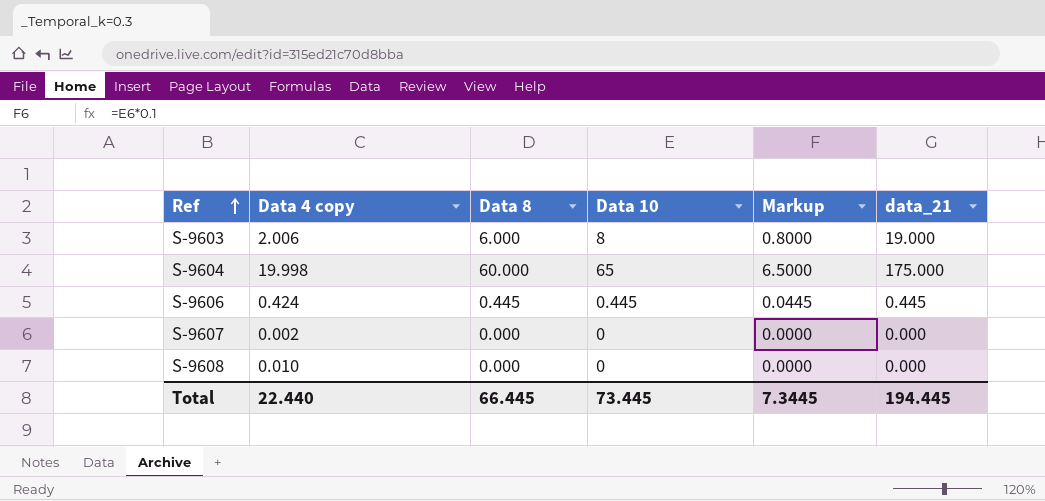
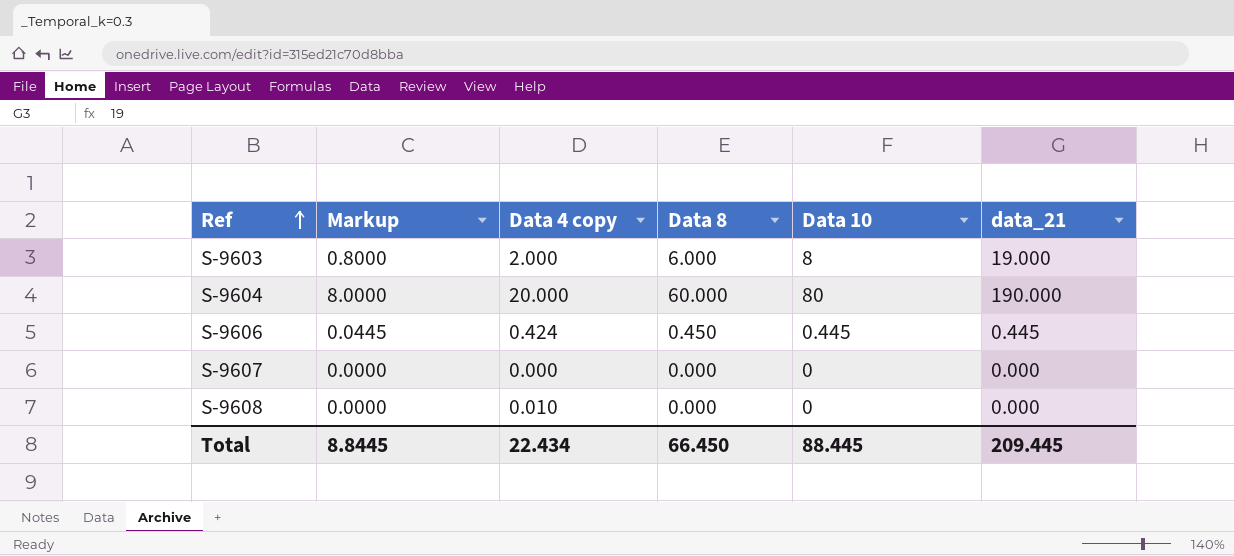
column Markup | position: 5 -> 2
S-9603 | Data 4 copy: 2.006 -> 2.000
S-9604 | Markup: 6.5000 -> 8.0000
S-9604 | Data 4 copy: 19.998 -> 20.000
S-9604 | Data 10: 65 -> 80
S-9604 | data_21: 175.000 -> 190.000
S-9606 | Data 8: 0.445 -> 0.450
S-9607 | Data 4 copy: 0.002 -> 0.000
Total | Markup: 7.3445 -> 8.8445
Total | Data 4 copy: 22.440 -> 22.434
Total | Data 8: 66.445 -> 66.450
Total | Data 10: 73.445 -> 88.445
Total | data_21: 194.445 -> 209.445

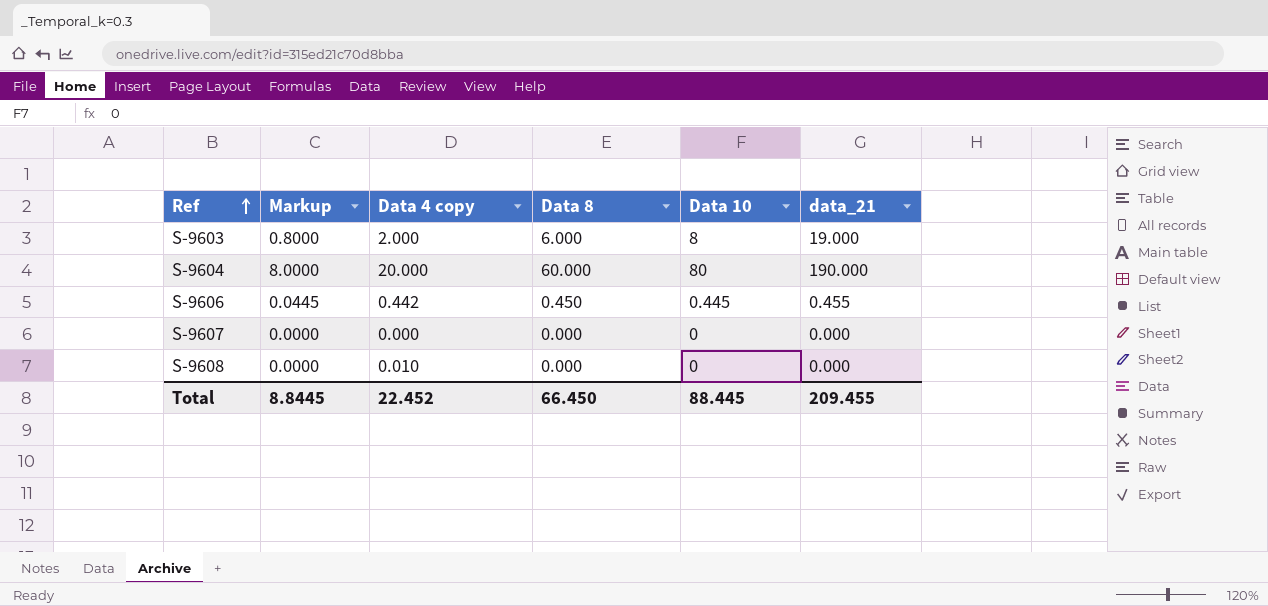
S-9606 | Data 4 copy: 0.424 -> 0.442
S-9606 | data_21: 0.445 -> 0.455
Total | Data 4 copy: 22.434 -> 22.452
Total | data_21: 209.445 -> 209.455

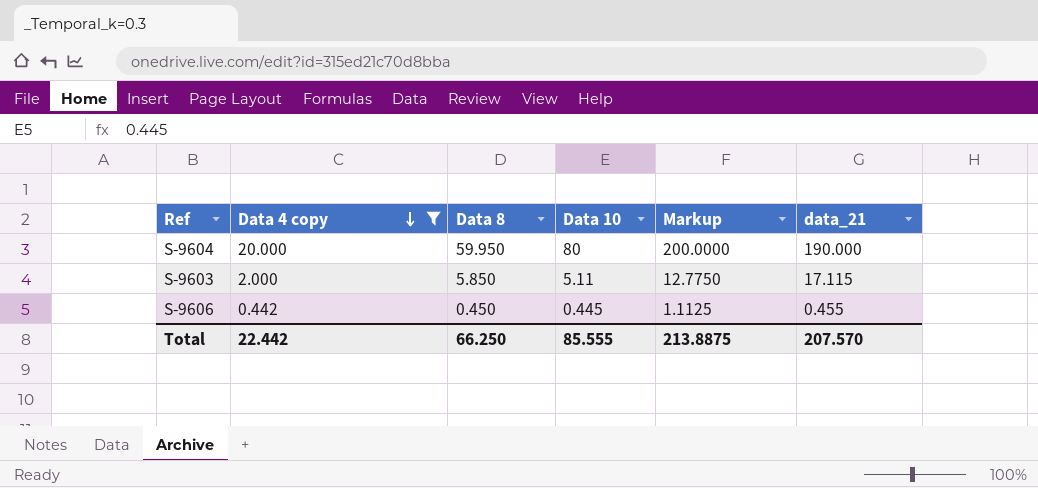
filter: none -> Data 4 copy >= 0.442
row order: Ref ascending -> Data 4 copy descending
column Markup | formula: [Data 10] * 0.1 -> [Data 10] * 2.5
column Markup | position: 2 -> 5
S-9604 | Data 8: 60.000 -> 59.950
S-9603 | Data 8: 6.000 -> 5.850
S-9603 | Data 10: 8 -> 5.11
S-9603 | data_21: 19.000 -> 17.115
Total | Data 4 copy: 22.452 -> 22.442
Total | Data 8: 66.450 -> 66.250
Total | Data 10: 88.445 -> 85.555
Total | Markup: 8.8445 -> 213.8875
Total | data_21: 209.455 -> 207.570

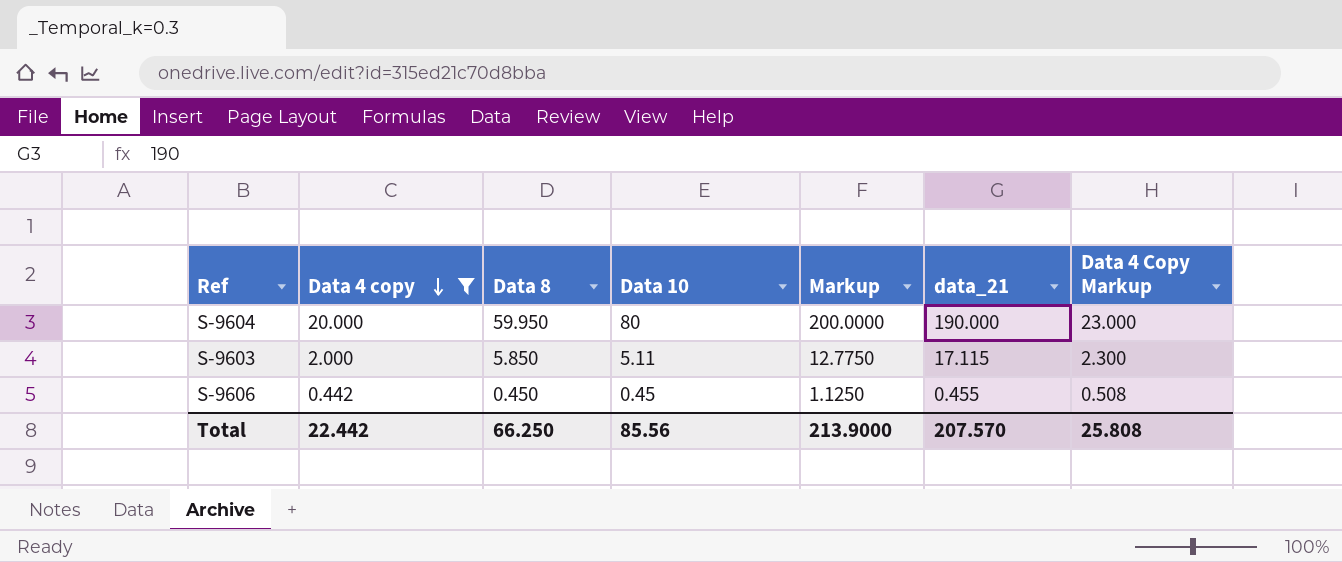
column Data 4 Copy Markup | formula: none -> [Data 4 copy] * 1.15
S-9606 | Data 10: 0.445 -> 0.45
S-9606 | Markup: 1.1125 -> 1.1250
Total | Data 10: 85.555 -> 85.56
Total | Markup: 213.8875 -> 213.9000

